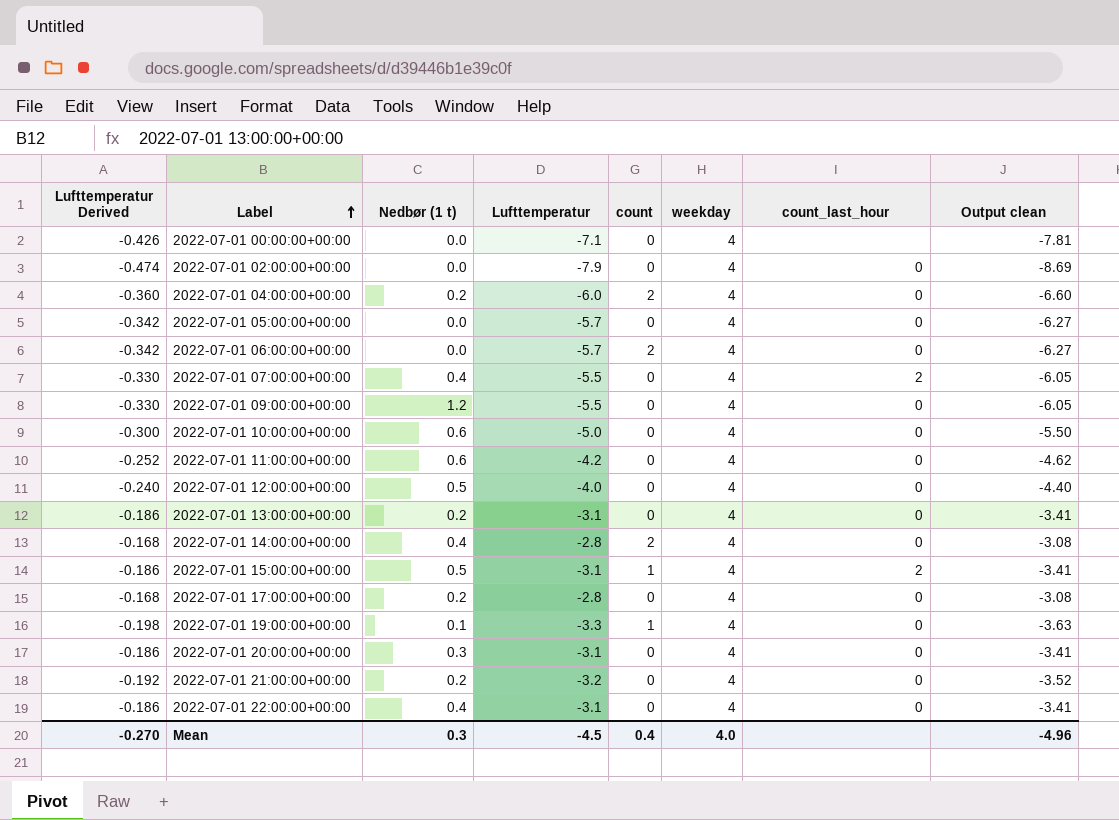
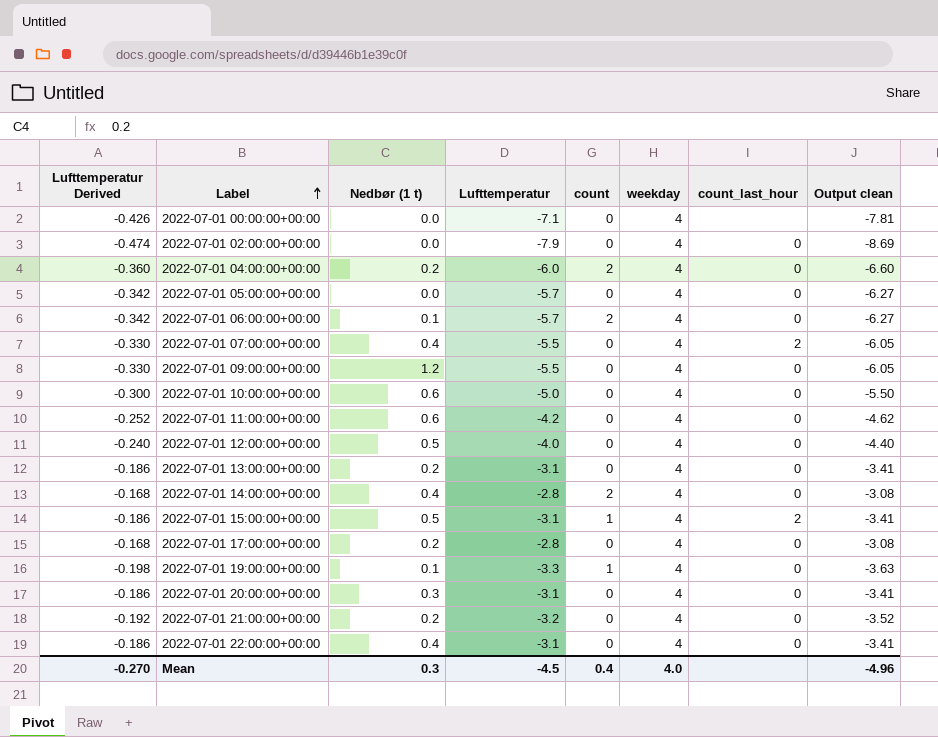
2022-07-01 06:00:00+00:00 | Nedbør (1 t): 0.0 -> 0.1

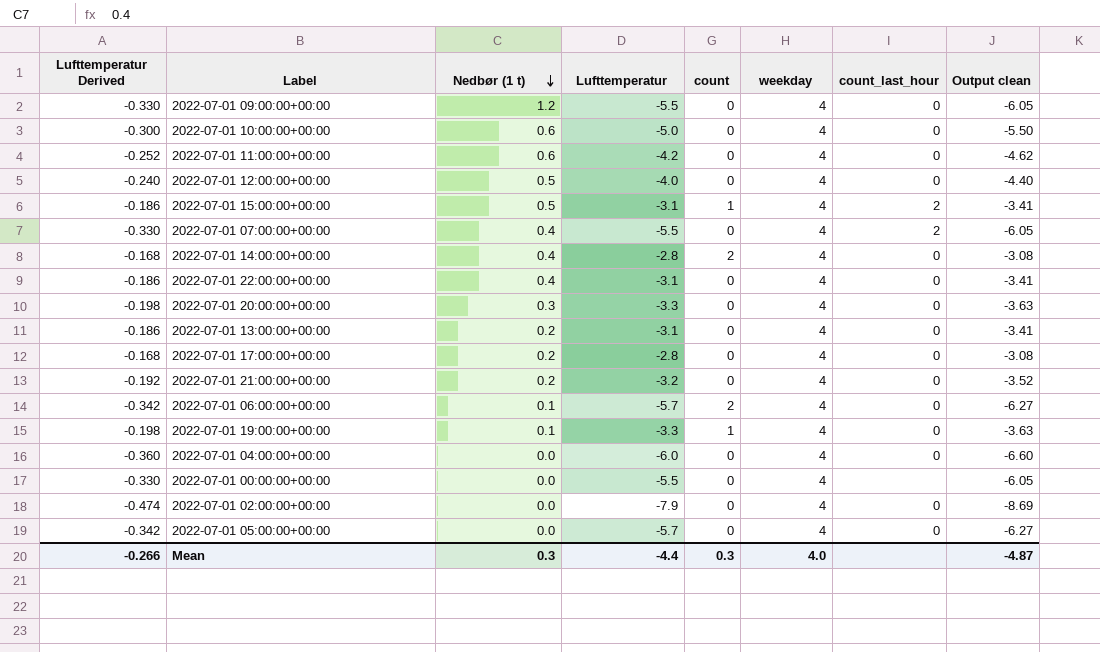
row order: Label ascending -> Nedbør (1 t) descending
2022-07-01 20:00:00+00:00 | Lufttemperatur Derived: -0.186 -> -0.198
2022-07-01 20:00:00+00:00 | Lufttemperatur: -3.1 -> -3.3
2022-07-01 20:00:00+00:00 | Output clean: -3.41 -> -3.63
2022-07-01 04:00:00+00:00 | Nedbør (1 t): 0.2 -> 0.0
2022-07-01 04:00:00+00:00 | count: 2 -> 0
2022-07-01 00:00:00+00:00 | Lufttemperatur Derived: -0.426 -> -0.330
2022-07-01 00:00:00+00:00 | Lufttemperatur: -7.1 -> -5.5
2022-07-01 00:00:00+00:00 | Output clean: -7.81 -> -6.05
Mean | Lufttemperatur Derived: -0.270 -> -0.266
Mean | Lufttemperatur: -4.5 -> -4.4
Mean | count: 0.4 -> 0.3
Mean | Output clean: -4.96 -> -4.87

